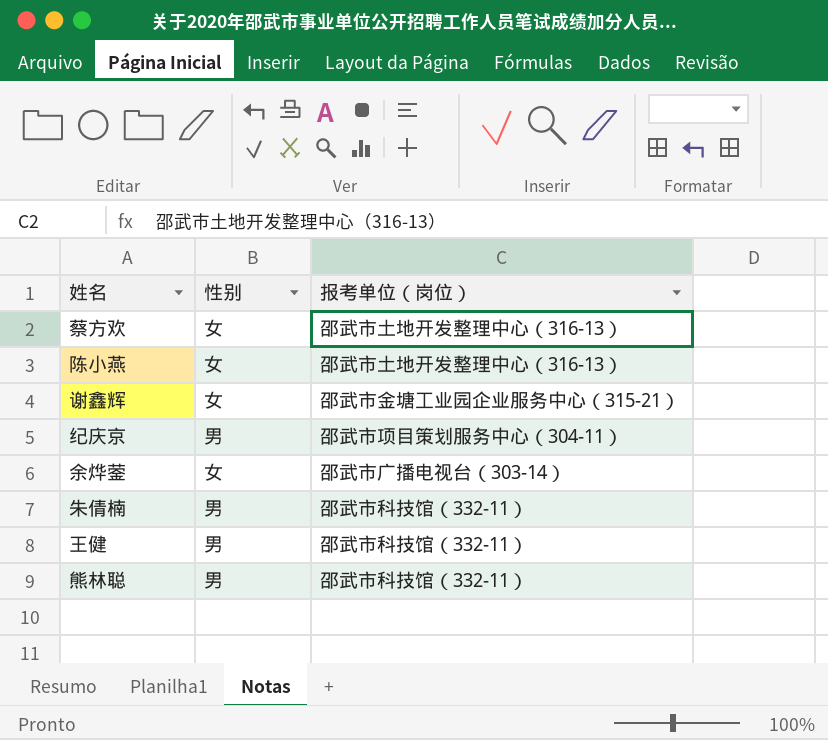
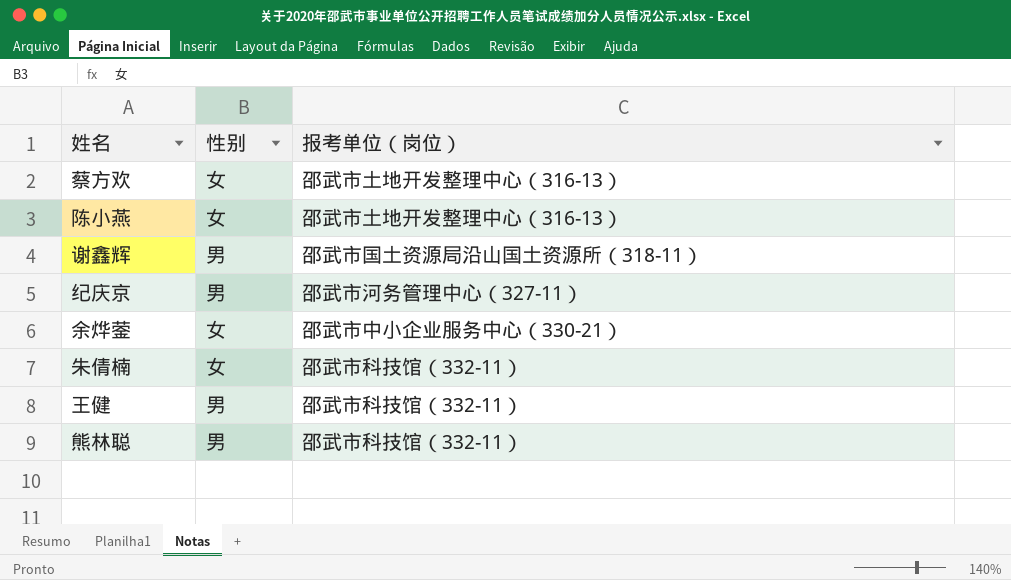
谢鑫辉 | 性别: 女 -> 男
谢鑫辉 | 报考单位（岗位）: 邵武市金塘工业园企业服务中心（315-21） -> 邵武市国土资源局沿山国土资源所（318-11）
纪庆京 | 报考单位（岗位）: 邵武市项目策划服务中心（304-11） -> 邵武市河务管理中心（327-11）
余烨蓥 | 报考单位（岗位）: 邵武市广播电视台（303-14） -> 邵武市中小企业服务中心（330-21）
朱倩楠 | 性别: 男 -> 女

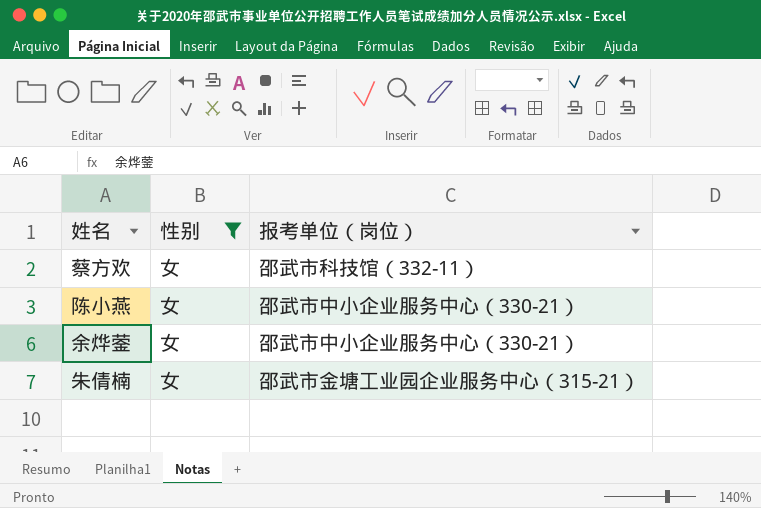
filter: none -> 性别 = 女
蔡方欢 | 报考单位（岗位）: 邵武市土地开发整理中心（316-13） -> 邵武市科技馆（332-11）
陈小燕 | 报考单位（岗位）: 邵武市土地开发整理中心（316-13） -> 邵武市中小企业服务中心（330-21）
朱倩楠 | 报考单位（岗位）: 邵武市科技馆（332-11） -> 邵武市金塘工业园企业服务中心（315-21）

